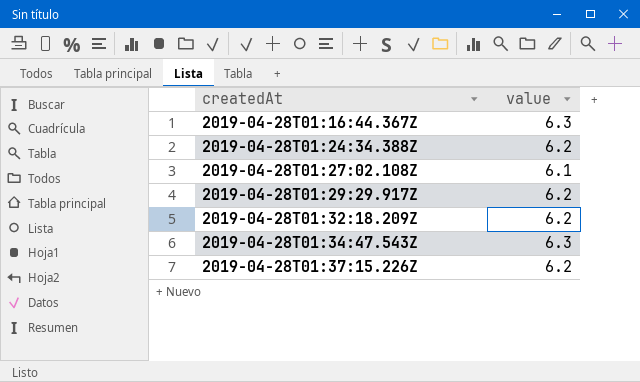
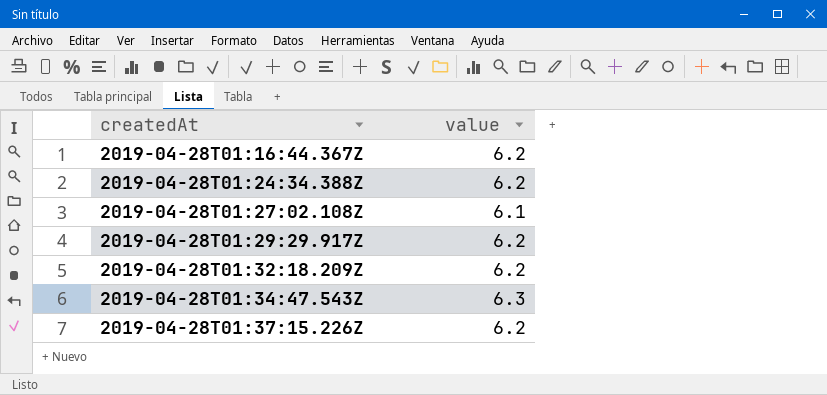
2019-04-28T01:16:44.367Z | value: 6.3 -> 6.2

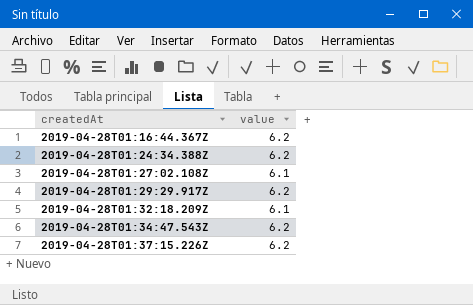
2019-04-28T01:32:18.209Z | value: 6.2 -> 6.1
2019-04-28T01:34:47.543Z | value: 6.3 -> 6.2

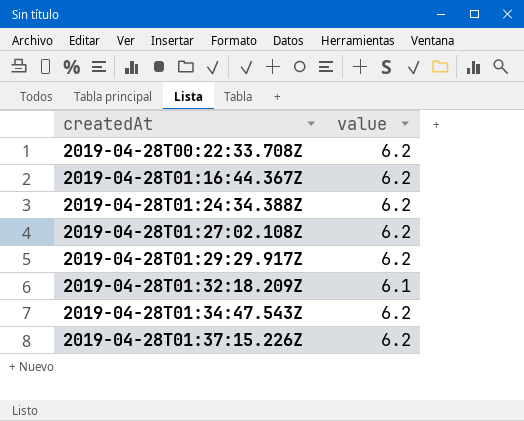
row 2019-04-28T00:22:33.708Z: none -> 6.2
2019-04-28T01:27:02.108Z | value: 6.1 -> 6.2

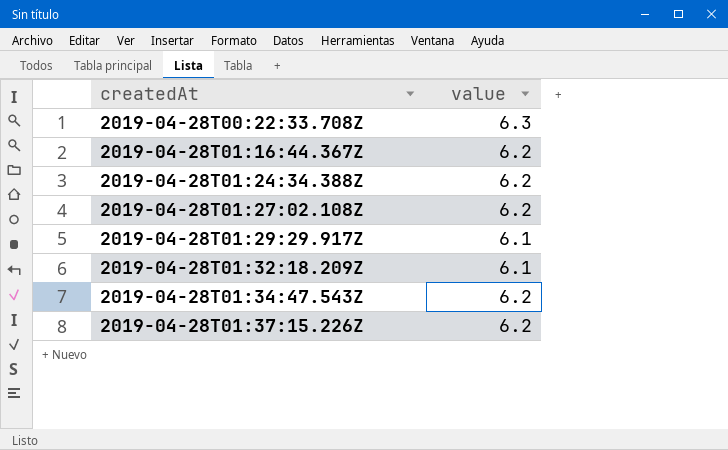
2019-04-28T00:22:33.708Z | value: 6.2 -> 6.3
2019-04-28T01:29:29.917Z | value: 6.2 -> 6.1

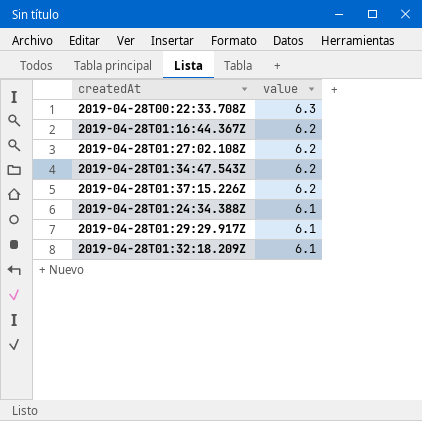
row order: createdAt ascending -> value descending
2019-04-28T01:24:34.388Z | value: 6.2 -> 6.1

